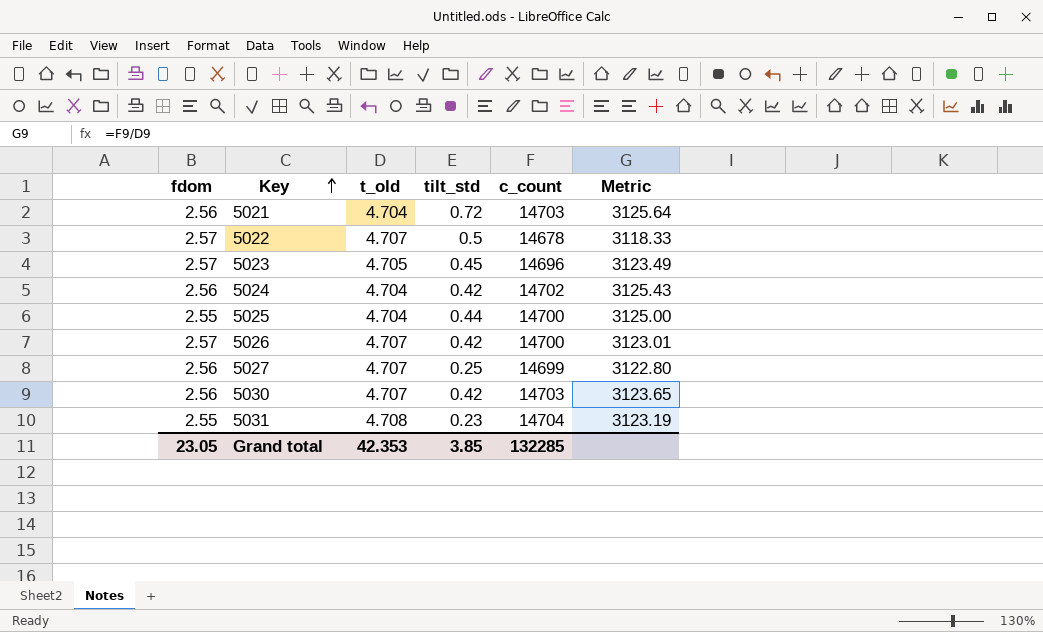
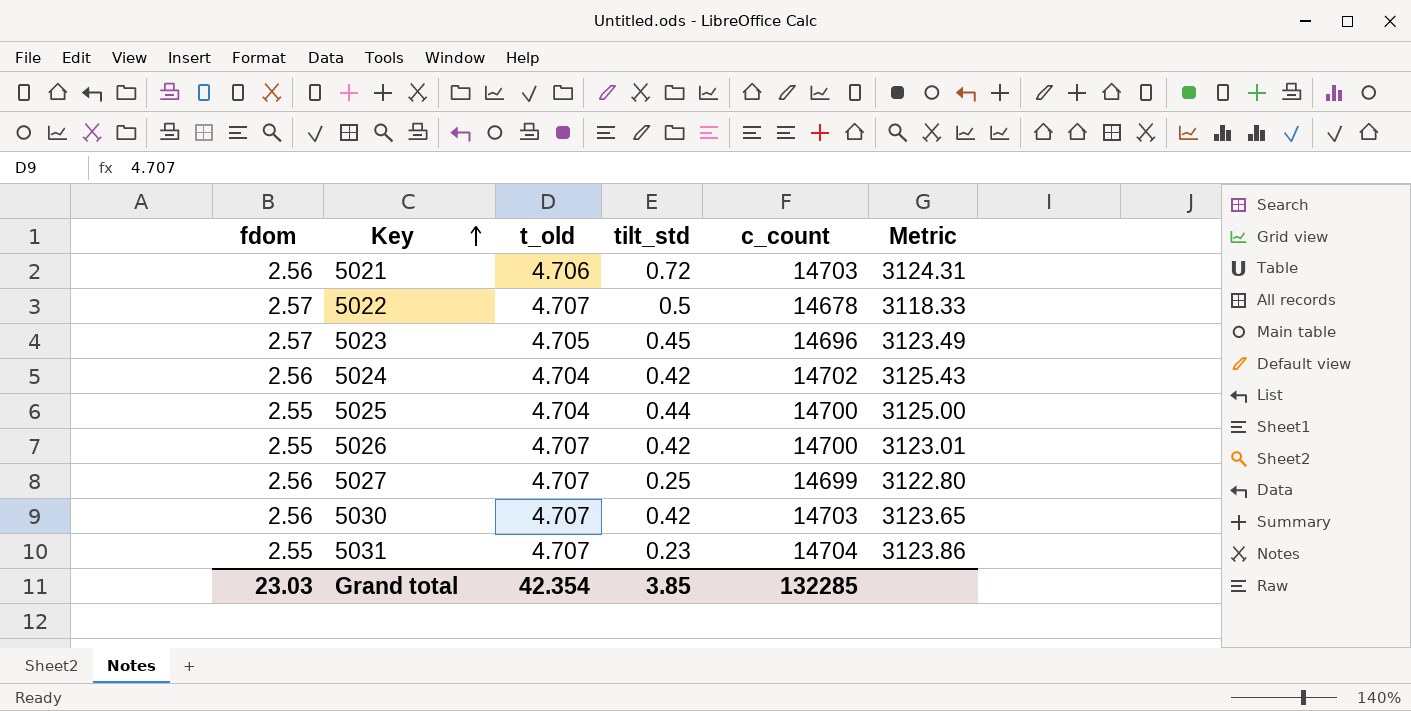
5021 | t_old: 4.704 -> 4.706
5021 | Metric: 3125.64 -> 3124.31
5026 | fdom: 2.57 -> 2.55
5031 | t_old: 4.708 -> 4.707
5031 | Metric: 3123.19 -> 3123.86
Grand total | fdom: 23.05 -> 23.03
Grand total | t_old: 42.353 -> 42.354

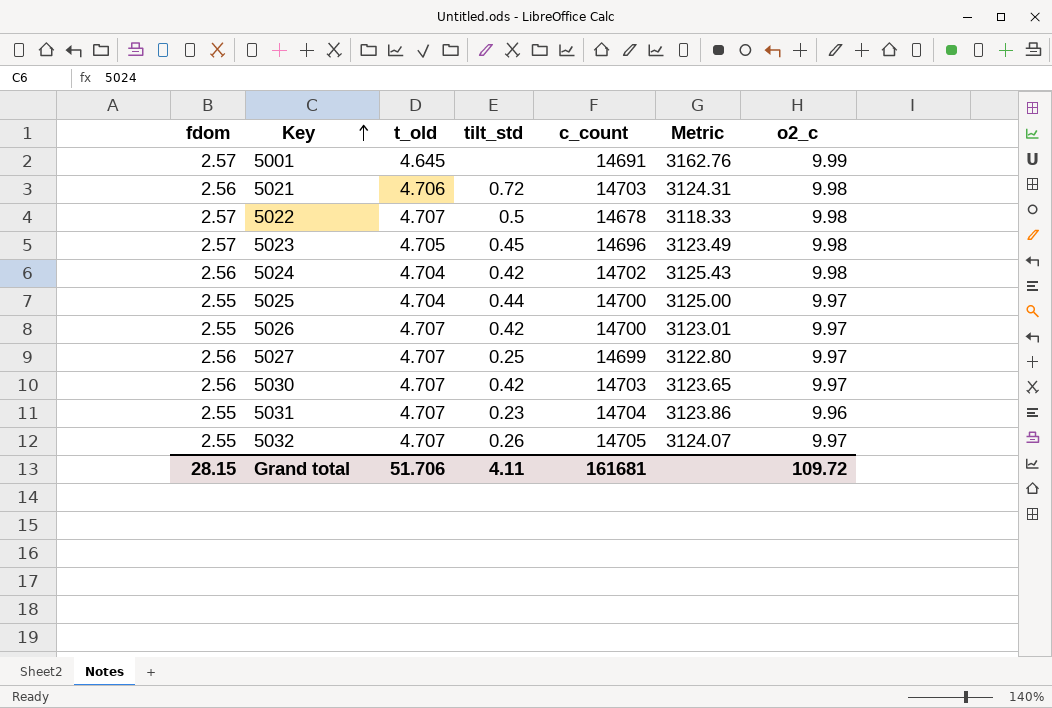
column o2_c | position: none -> 7
row 5001: none -> 2.57 | 4.645 | none | 14691 | 3162.76 | 9.99
row 5032: none -> 2.55 | 4.707 | 0.26 | 14705 | 3124.07 | 9.97
Grand total | fdom: 23.03 -> 28.15
Grand total | t_old: 42.354 -> 51.706
Grand total | tilt_std: 3.85 -> 4.11
Grand total | c_count: 132285 -> 161681

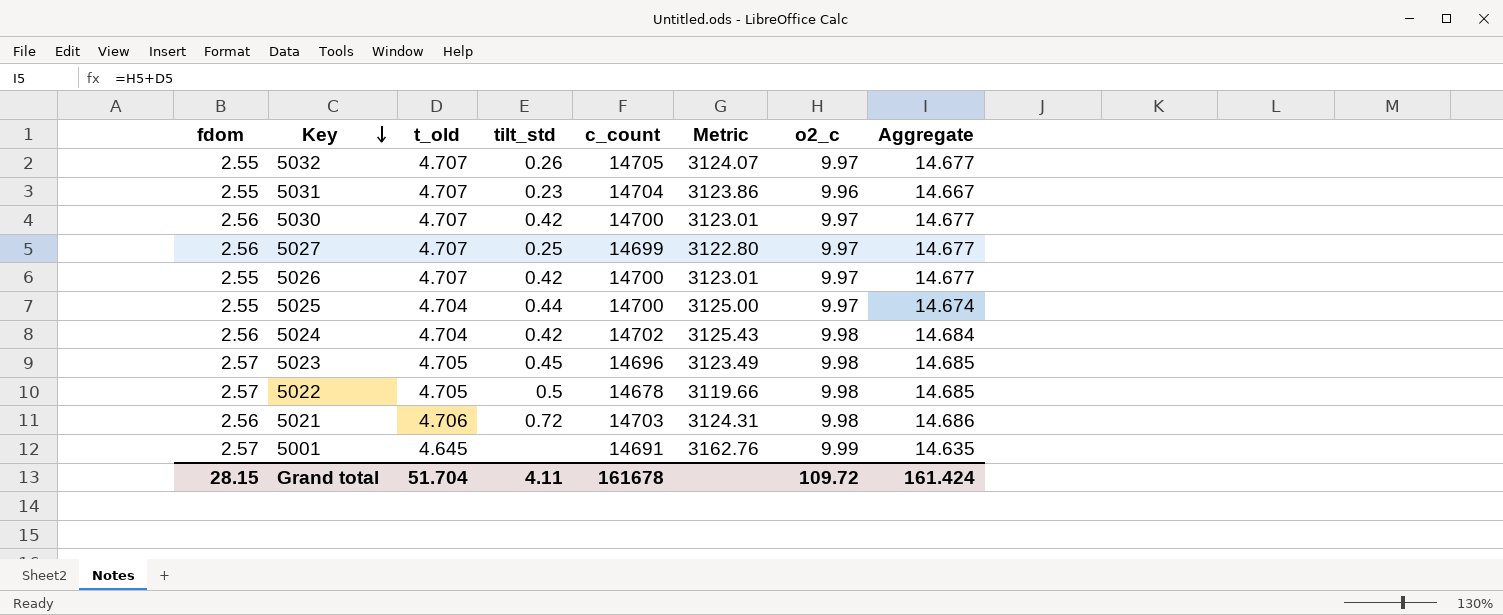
row order: Key ascending -> Key descending
column Aggregate | formula: none -> [t_old] + [o2_c]
5030 | c_count: 14703 -> 14700
5030 | Metric: 3123.65 -> 3123.01
5022 | t_old: 4.707 -> 4.705
5022 | Metric: 3118.33 -> 3119.66
Grand total | t_old: 51.706 -> 51.704
Grand total | c_count: 161681 -> 161678

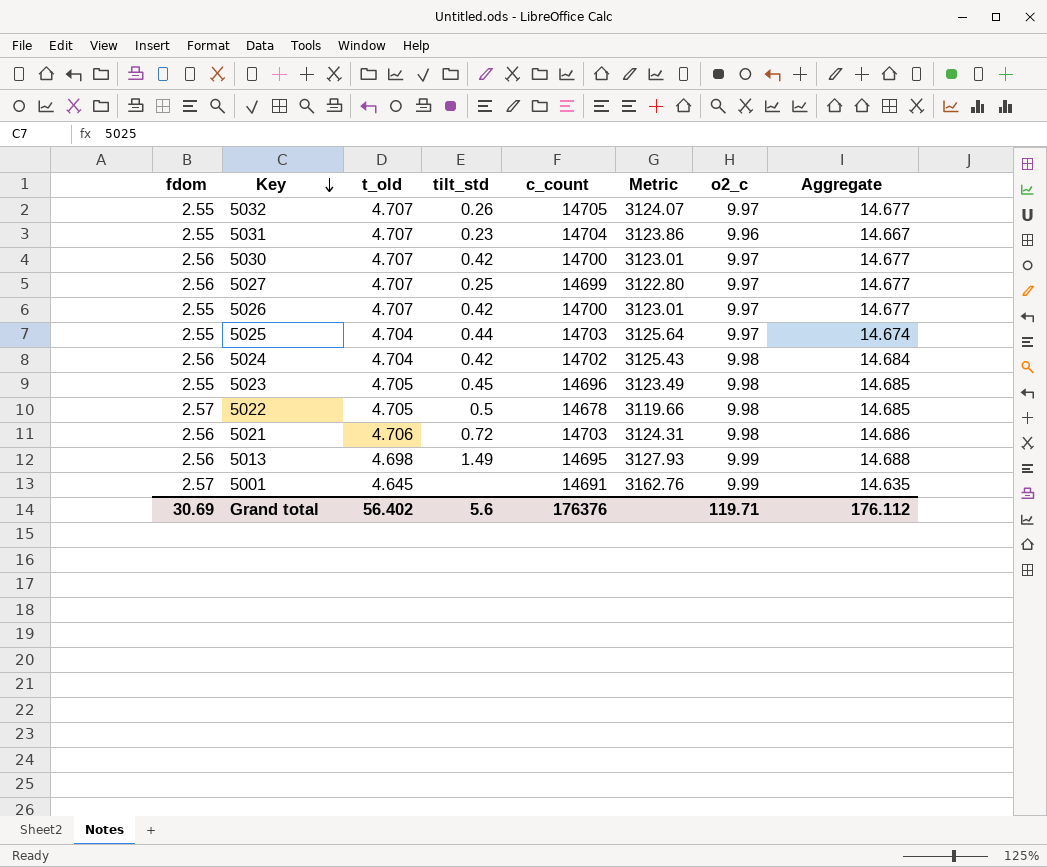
5025 | c_count: 14700 -> 14703
5025 | Metric: 3125.00 -> 3125.64
5023 | fdom: 2.57 -> 2.55
row 5013: none -> 2.56 | 4.698 | 1.49 | 14695 | 3127.93 | 9.99 | 14.688
Grand total | fdom: 28.15 -> 30.69
Grand total | t_old: 51.704 -> 56.402
Grand total | tilt_std: 4.11 -> 5.6
Grand total | c_count: 161678 -> 176376
Grand total | o2_c: 109.72 -> 119.71
Grand total | Aggregate: 161.424 -> 176.112

